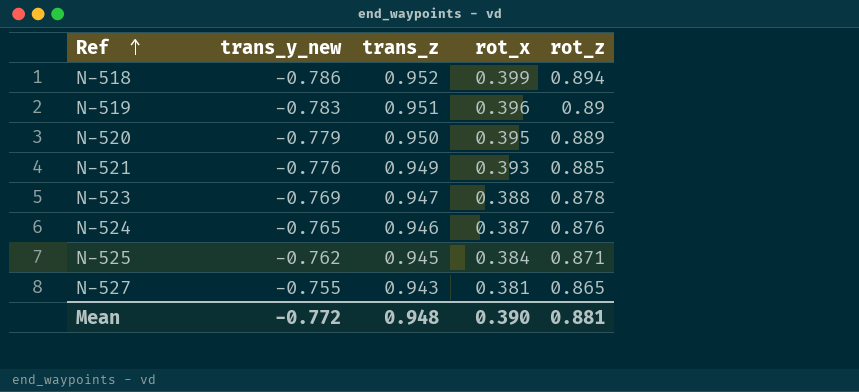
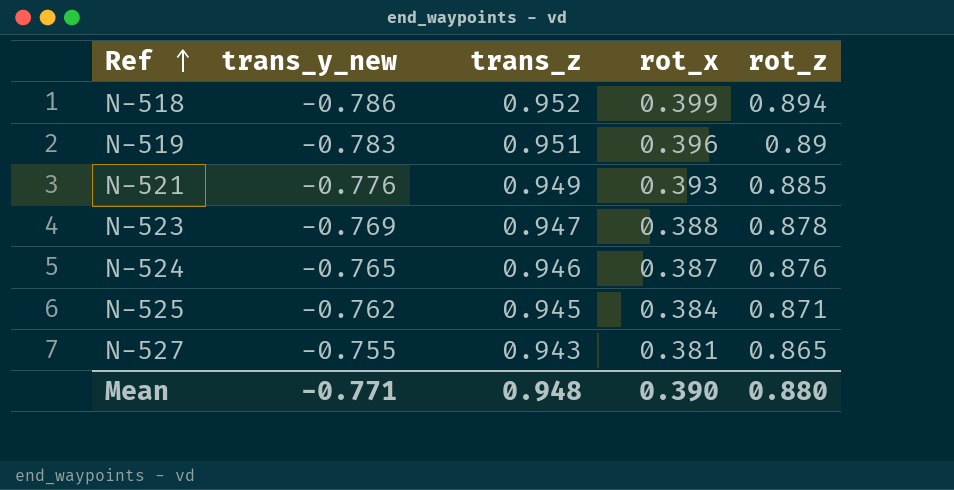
row N-520: -0.779 | 0.950 | 0.395 | 0.889 -> none
Mean | trans_y_new: -0.772 -> -0.771
Mean | rot_z: 0.881 -> 0.880

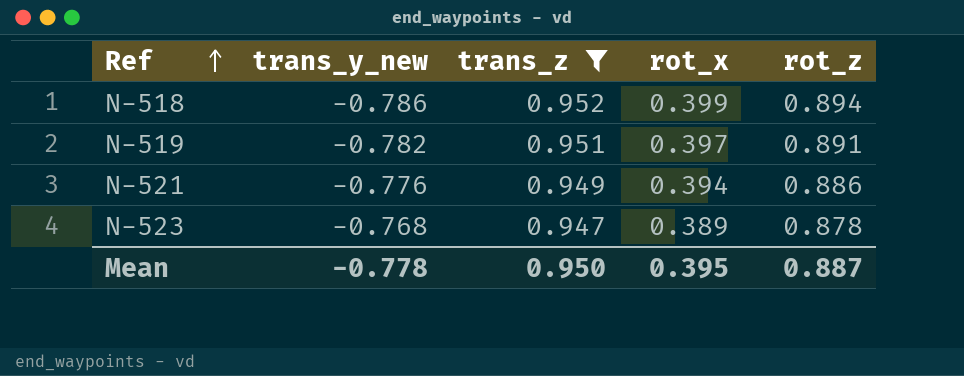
filter: none -> trans_z >= 0.947
N-519 | trans_y_new: -0.783 -> -0.782
N-519 | rot_x: 0.396 -> 0.397
N-519 | rot_z: 0.89 -> 0.891
N-521 | rot_x: 0.393 -> 0.394
N-521 | rot_z: 0.885 -> 0.886
N-523 | trans_y_new: -0.769 -> -0.768
N-523 | rot_x: 0.388 -> 0.389
Mean | trans_y_new: -0.771 -> -0.778
Mean | trans_z: 0.948 -> 0.950
Mean | rot_x: 0.390 -> 0.395
Mean | rot_z: 0.880 -> 0.887

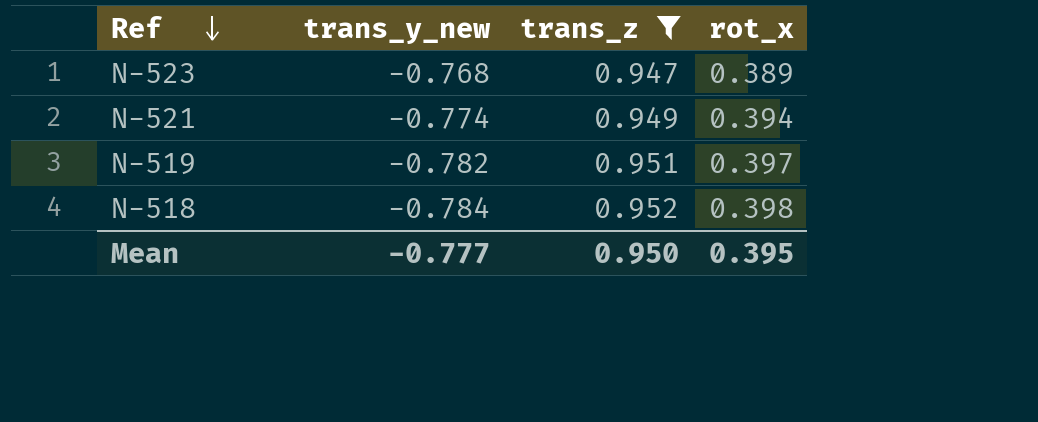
row order: Ref ascending -> Ref descending
column rot_z | position: 5 -> none
N-521 | trans_y_new: -0.776 -> -0.774
N-518 | trans_y_new: -0.786 -> -0.784
N-518 | rot_x: 0.399 -> 0.398
Mean | trans_y_new: -0.778 -> -0.777

